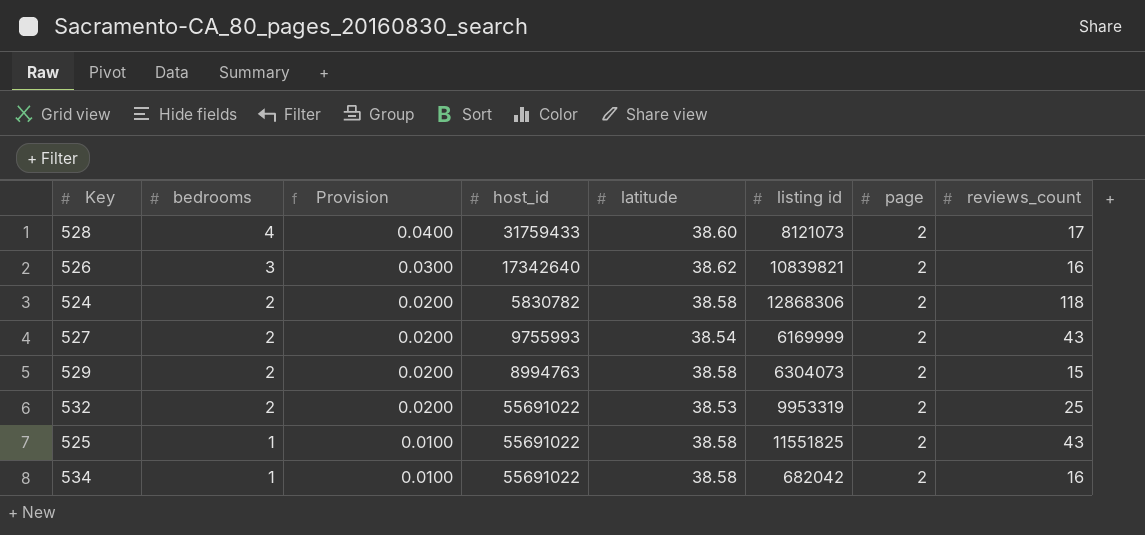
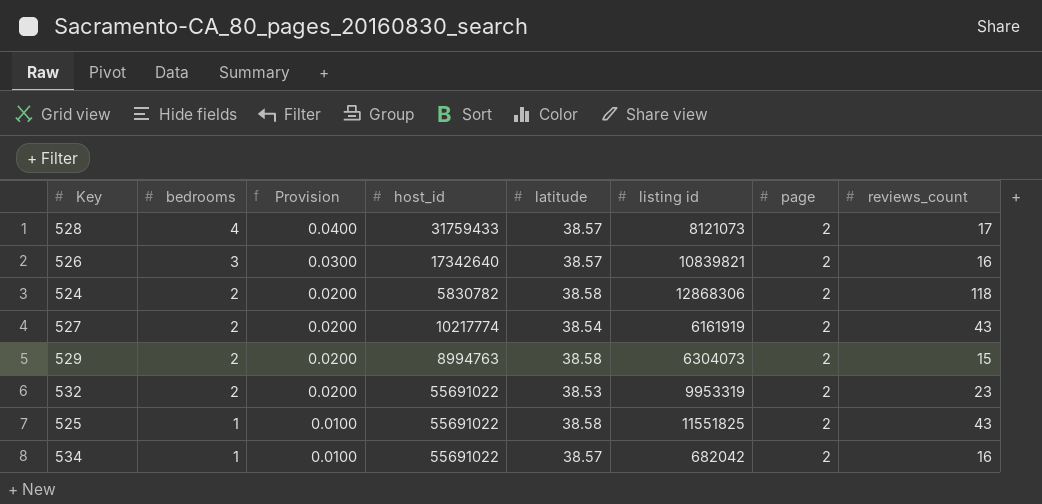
528 | latitude: 38.60 -> 38.57
526 | latitude: 38.62 -> 38.57
527 | host_id: 9755993 -> 10217774
527 | listing id: 6169999 -> 6161919
532 | reviews_count: 25 -> 23
534 | latitude: 38.58 -> 38.57

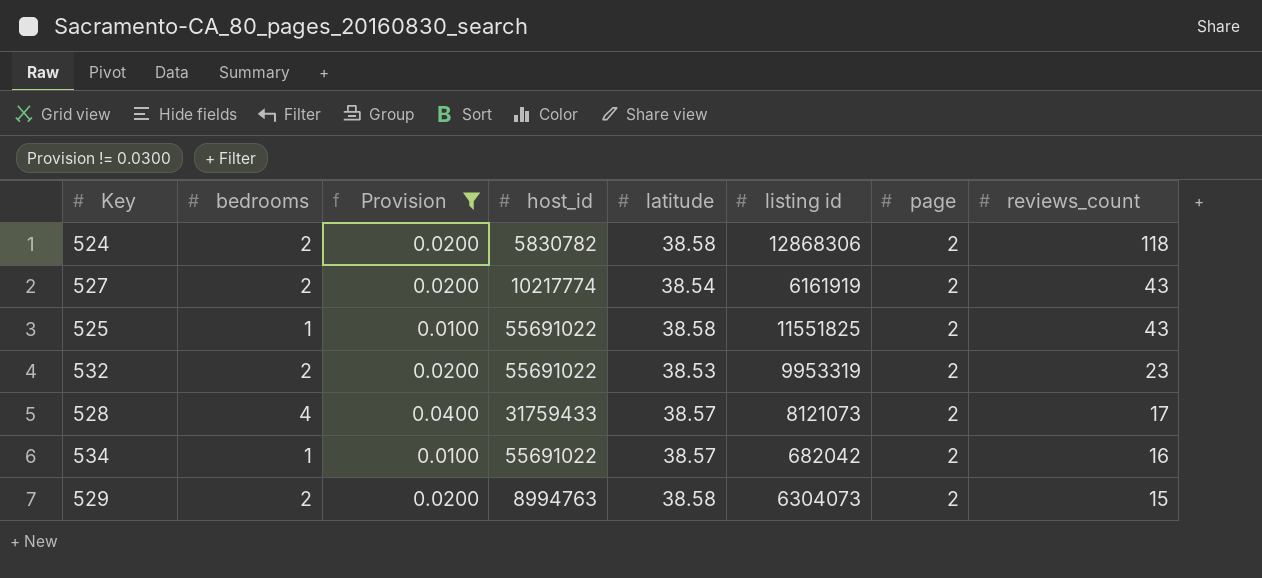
filter: none -> Provision != 0.0300
row order: bedrooms descending -> reviews_count descending

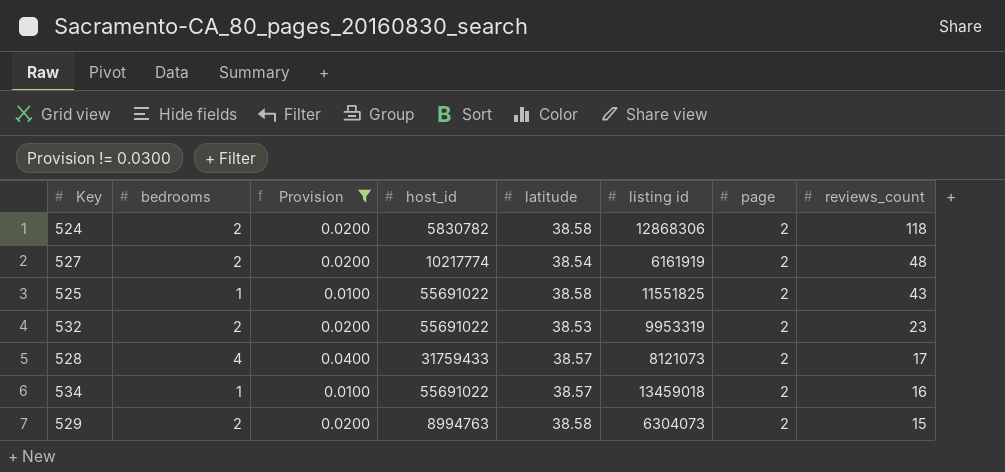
527 | reviews_count: 43 -> 48
534 | listing id: 682042 -> 13459018

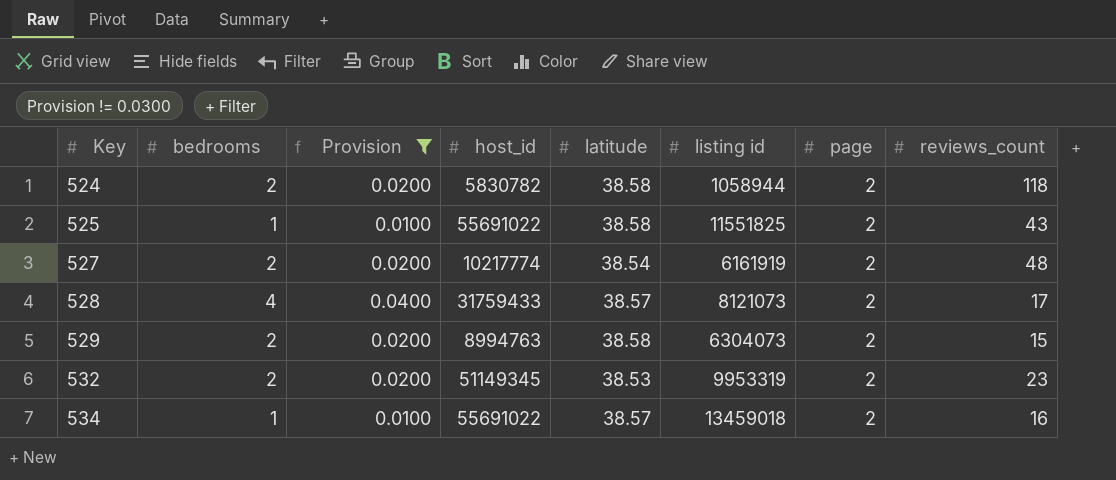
row order: reviews_count descending -> Key ascending
524 | listing id: 12868306 -> 1058944
532 | host_id: 55691022 -> 51149345

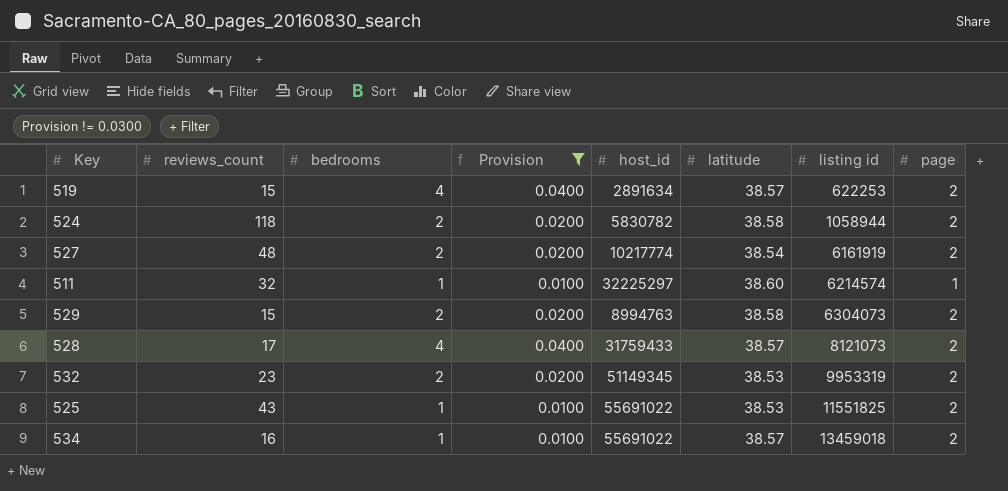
row order: Key ascending -> listing id ascending
column reviews_count | position: 8 -> 2
row 519: none -> 15 | 4 | 0.0400 | 2891634 | 38.57 | 622253 | 2
row 511: none -> 32 | 1 | 0.0100 | 32225297 | 38.60 | 6214574 | 1
525 | latitude: 38.58 -> 38.53

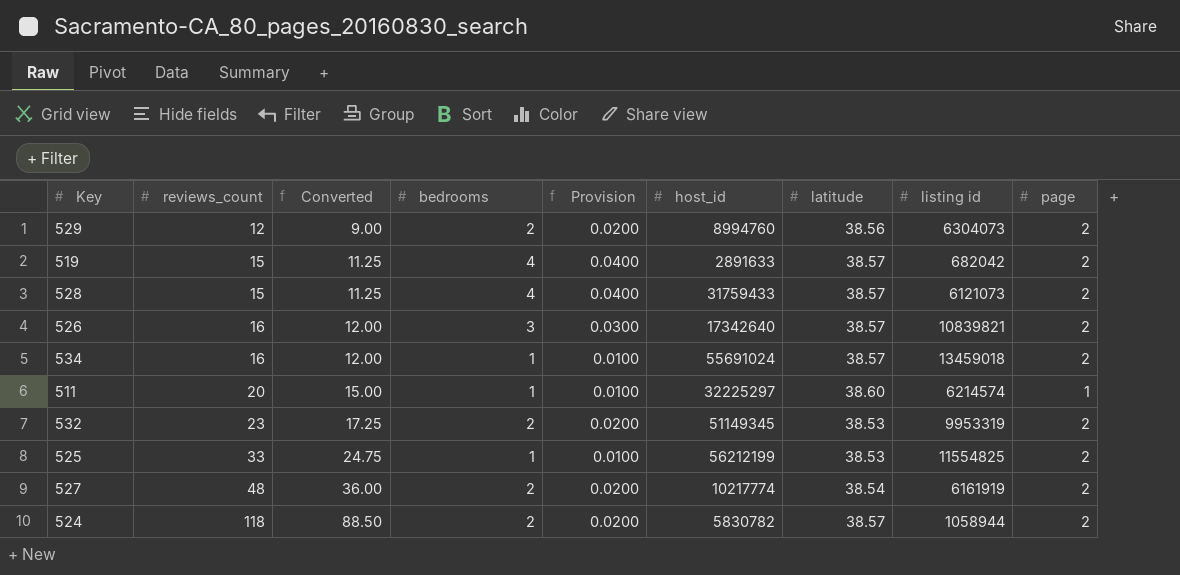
filter: Provision != 0.0300 -> none
row order: listing id ascending -> reviews_count ascending
column Converted | formula: none -> [reviews_count] * 0.75
529 | reviews_count: 15 -> 12
529 | host_id: 8994763 -> 8994760
529 | latitude: 38.58 -> 38.56
519 | host_id: 2891634 -> 2891633
519 | listing id: 622253 -> 682042
528 | reviews_count: 17 -> 15
528 | listing id: 8121073 -> 6121073
534 | host_id: 55691022 -> 55691024
511 | reviews_count: 32 -> 20
525 | reviews_count: 43 -> 33
525 | host_id: 55691022 -> 56212199
525 | listing id: 11551825 -> 11554825
524 | latitude: 38.58 -> 38.57

